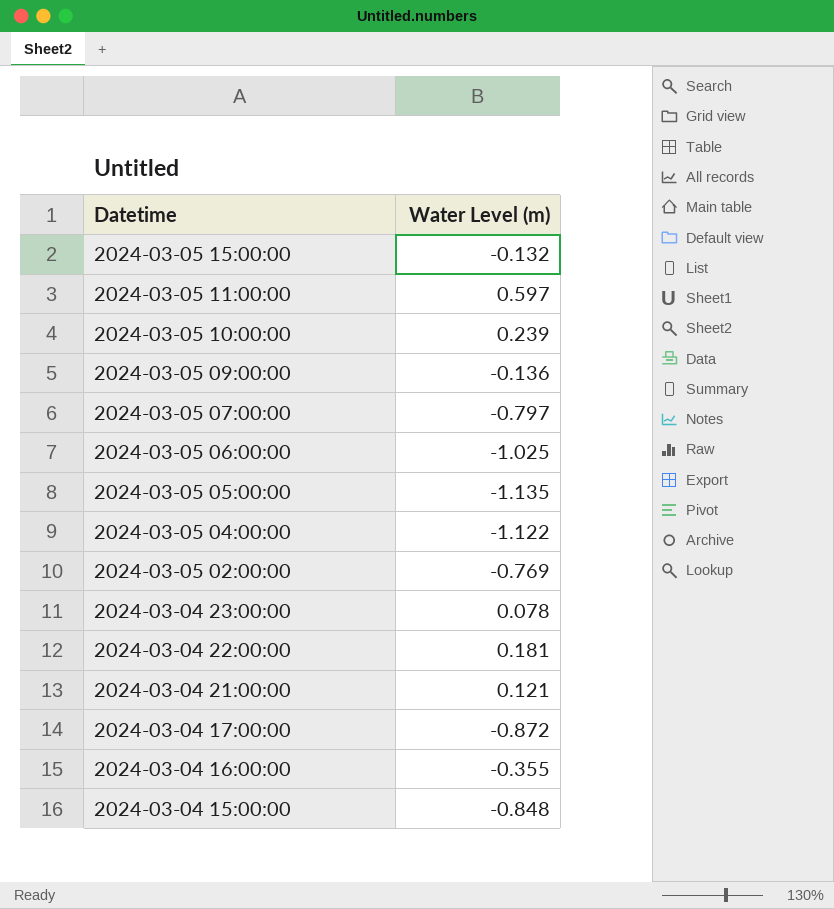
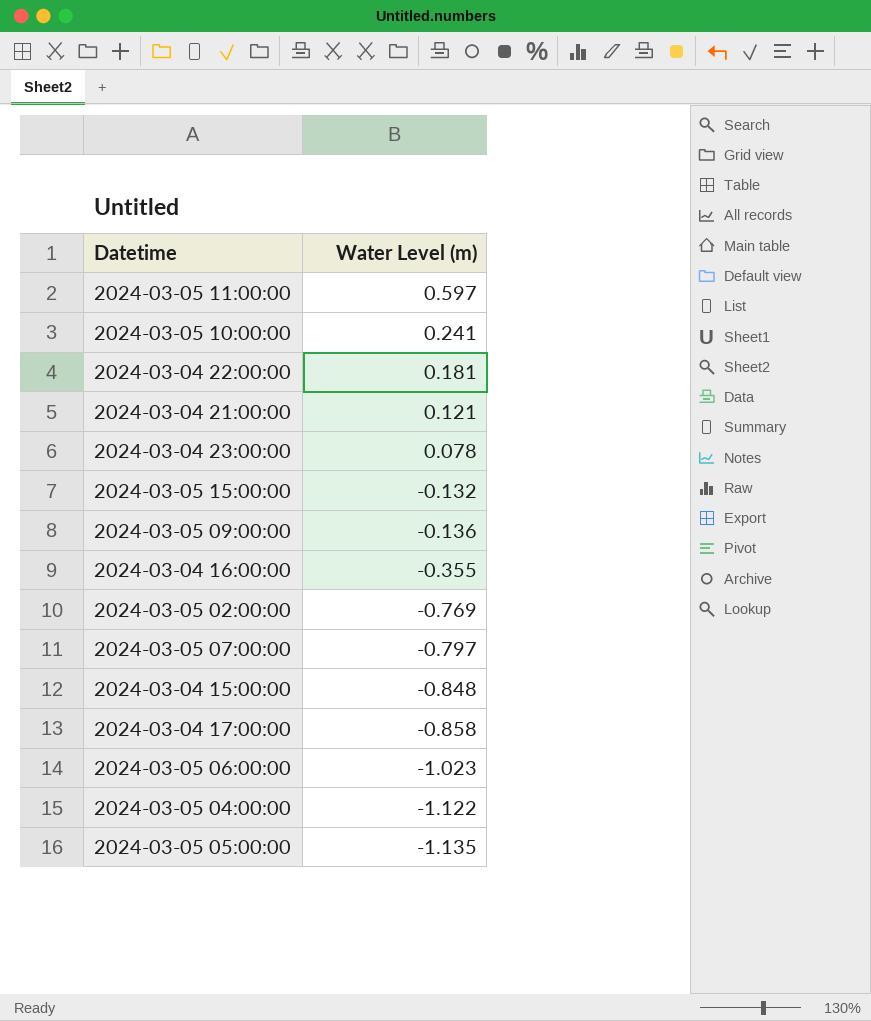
row order: Datetime descending -> Water Level (m) descending
2024-03-05 10:00:00 | Water Level (m): 0.239 -> 0.241
2024-03-04 17:00:00 | Water Level (m): -0.872 -> -0.858
2024-03-05 06:00:00 | Water Level (m): -1.025 -> -1.023

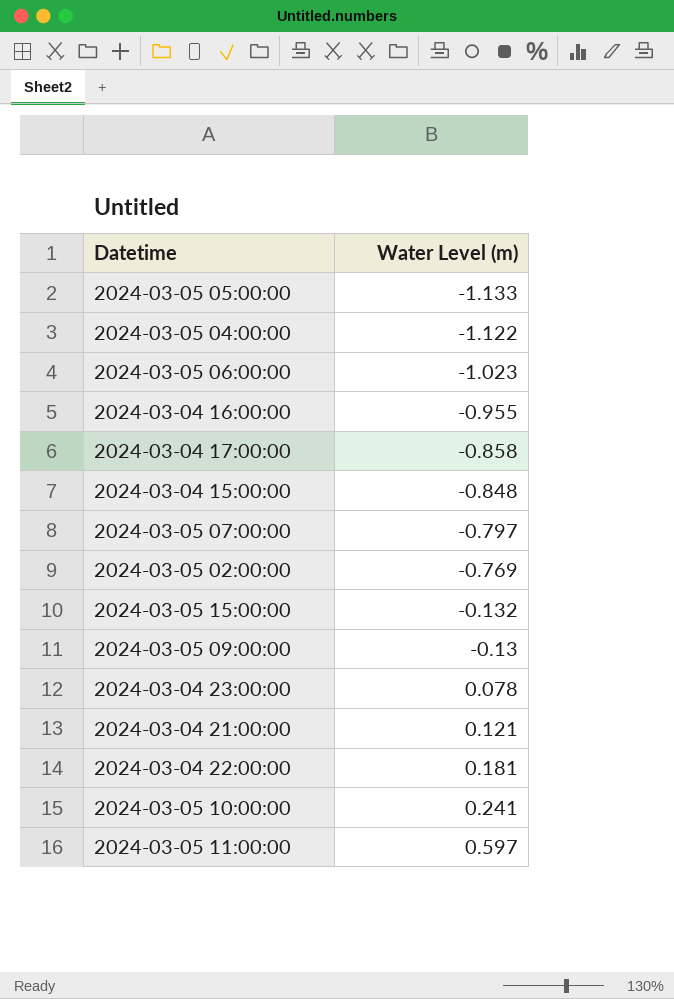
row order: Water Level (m) descending -> Water Level (m) ascending
2024-03-05 05:00:00 | Water Level (m): -1.135 -> -1.133
2024-03-04 16:00:00 | Water Level (m): -0.355 -> -0.955
2024-03-05 09:00:00 | Water Level (m): -0.136 -> -0.13

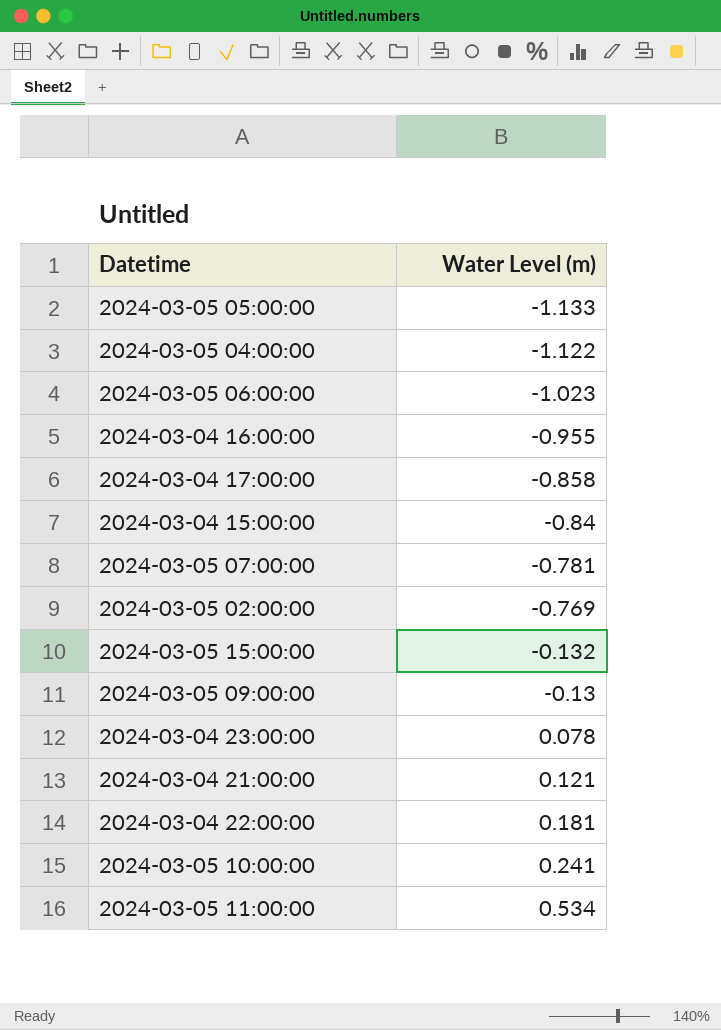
2024-03-04 15:00:00 | Water Level (m): -0.848 -> -0.84
2024-03-05 07:00:00 | Water Level (m): -0.797 -> -0.781
2024-03-05 11:00:00 | Water Level (m): 0.597 -> 0.534

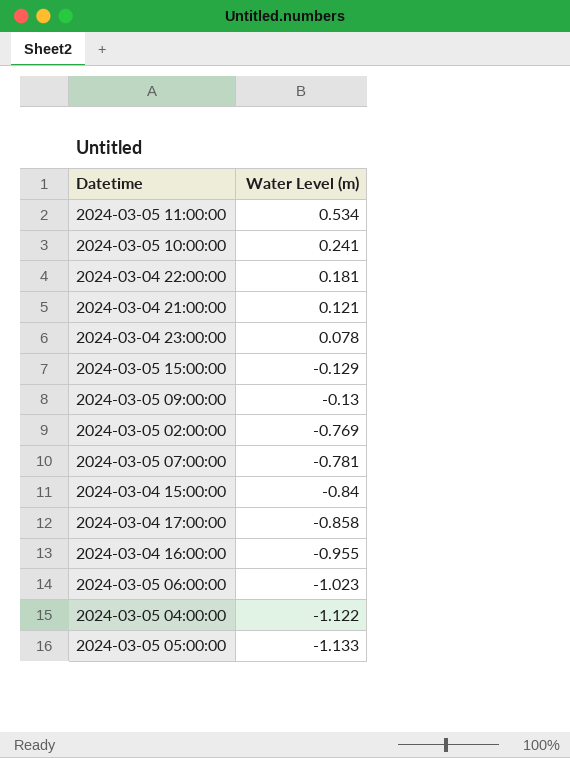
row order: Water Level (m) ascending -> Water Level (m) descending
2024-03-05 15:00:00 | Water Level (m): -0.132 -> -0.129

